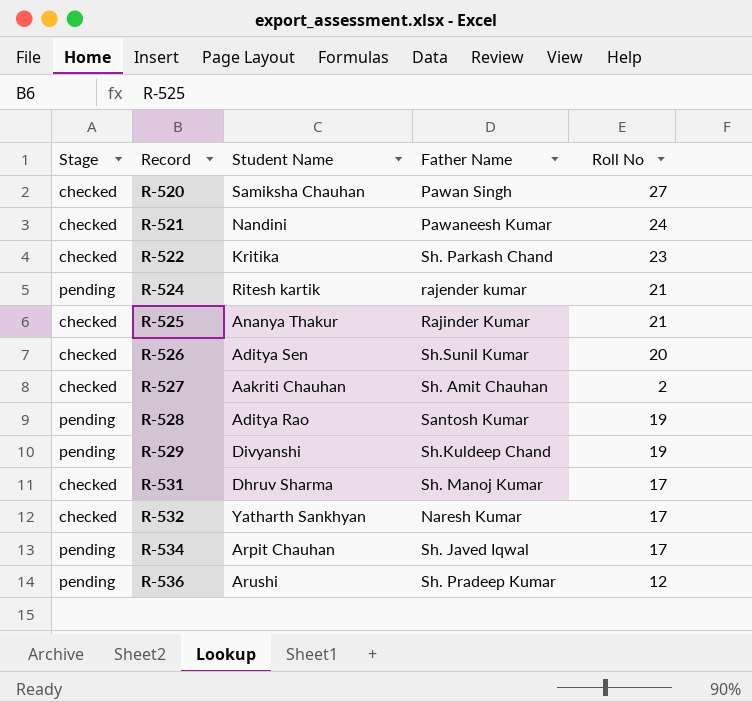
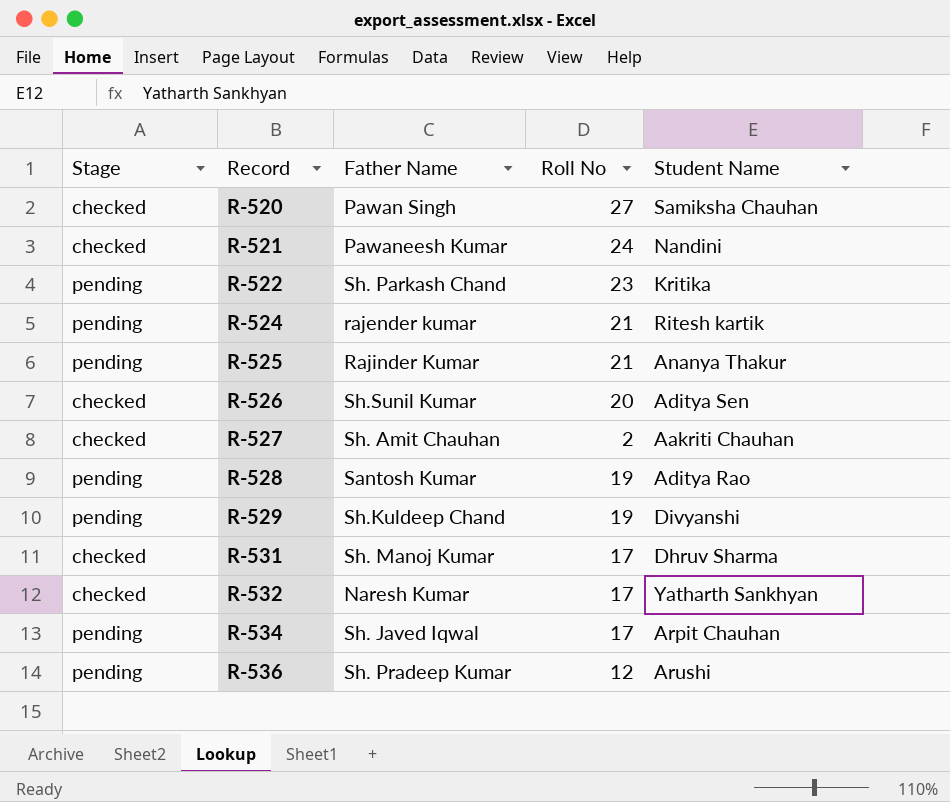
column Student Name | position: 3 -> 5
R-522 | Stage: checked -> pending
R-525 | Stage: checked -> pending

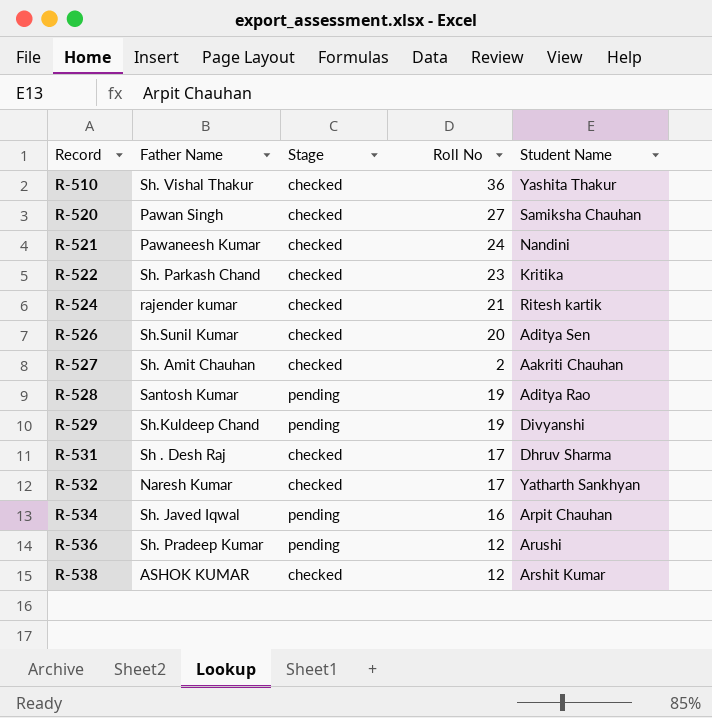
column Stage | position: 1 -> 3
row R-525: pending | Rajinder Kumar | 21 | Ananya Thakur -> none
row R-510: none -> Sh. Vishal Thakur | checked | 36 | Yashita Thakur
R-522 | Stage: pending -> checked
R-524 | Stage: pending -> checked
R-531 | Father Name: Sh. Manoj Kumar -> Sh . Desh Raj
R-534 | Roll No: 17 -> 16
row R-538: none -> ASHOK KUMAR | checked | 12 | Arshit Kumar

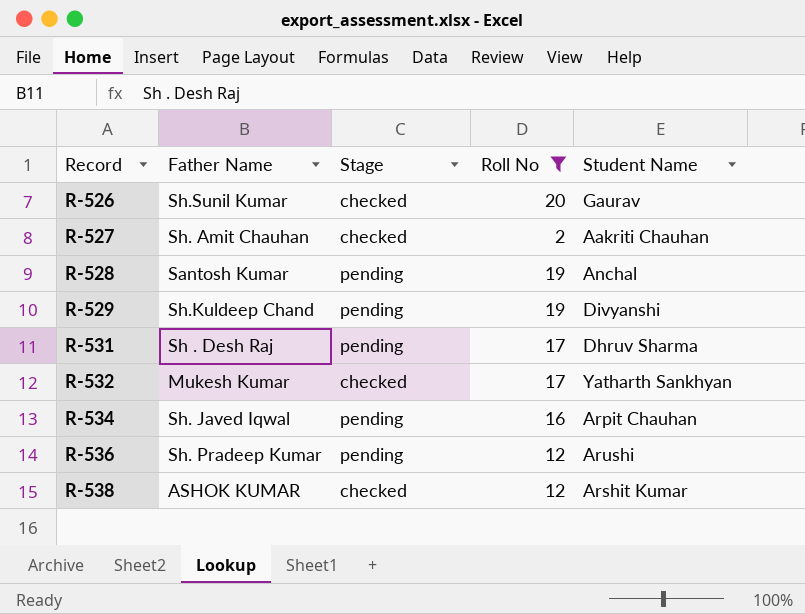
filter: none -> Roll No <= 20
R-526 | Student Name: Aditya Sen -> Gaurav
R-528 | Student Name: Aditya Rao -> Anchal
R-531 | Stage: checked -> pending
R-532 | Father Name: Naresh Kumar -> Mukesh Kumar

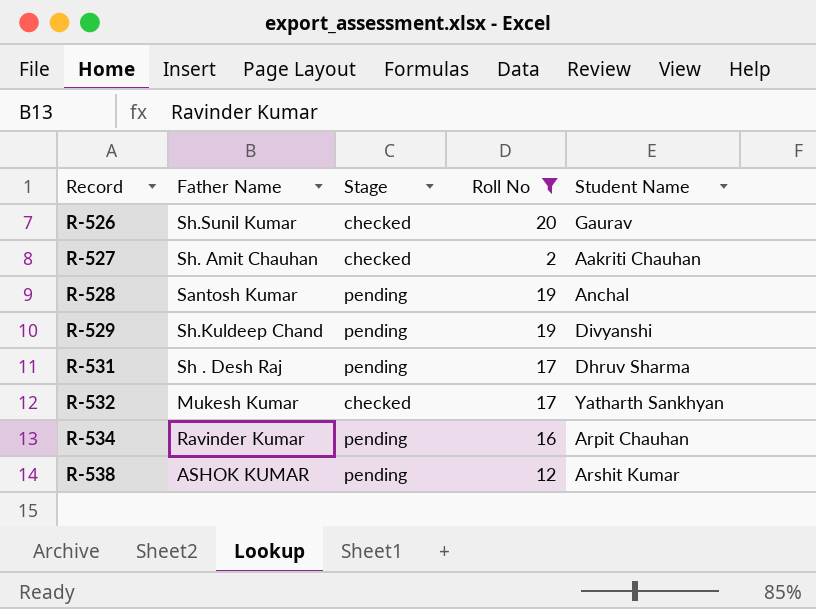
row R-536: Sh. Pradeep Kumar | pending | 12 | Arushi -> none
R-534 | Father Name: Sh. Javed Iqwal -> Ravinder Kumar
R-538 | Stage: checked -> pending

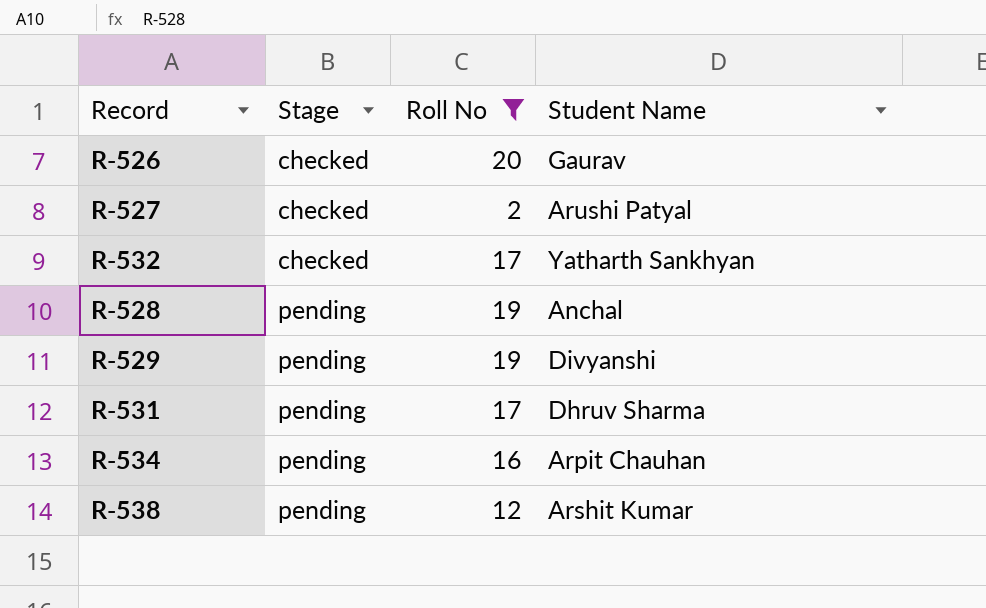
row order: Record ascending -> Stage ascending
column Father Name | position: 2 -> none
R-527 | Student Name: Aakriti Chauhan -> Arushi Patyal

